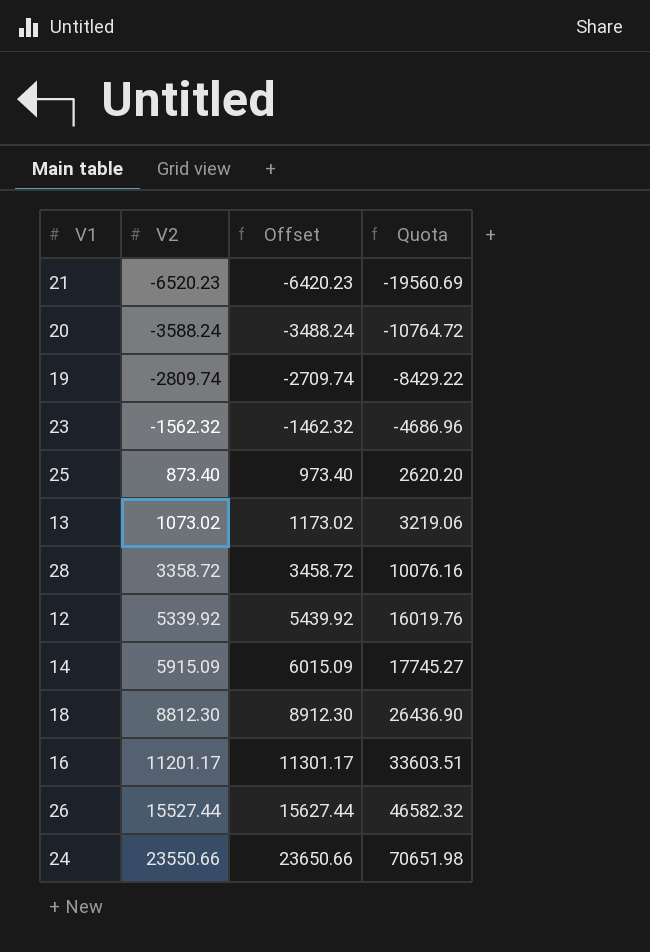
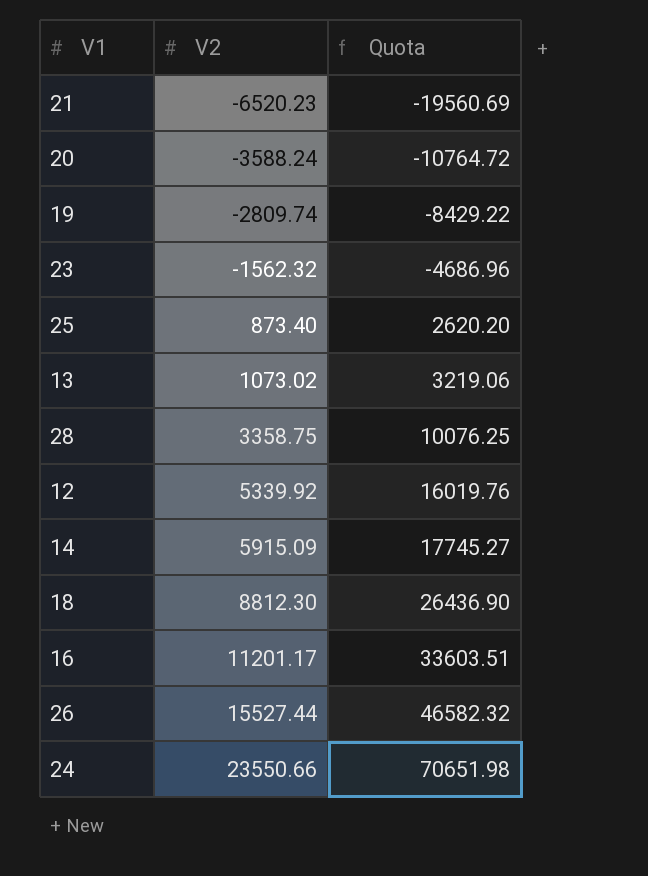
column Offset | formula: [V2] + 100 -> none
28 | V2: 3358.72 -> 3358.75
28 | Quota: 10076.16 -> 10076.25

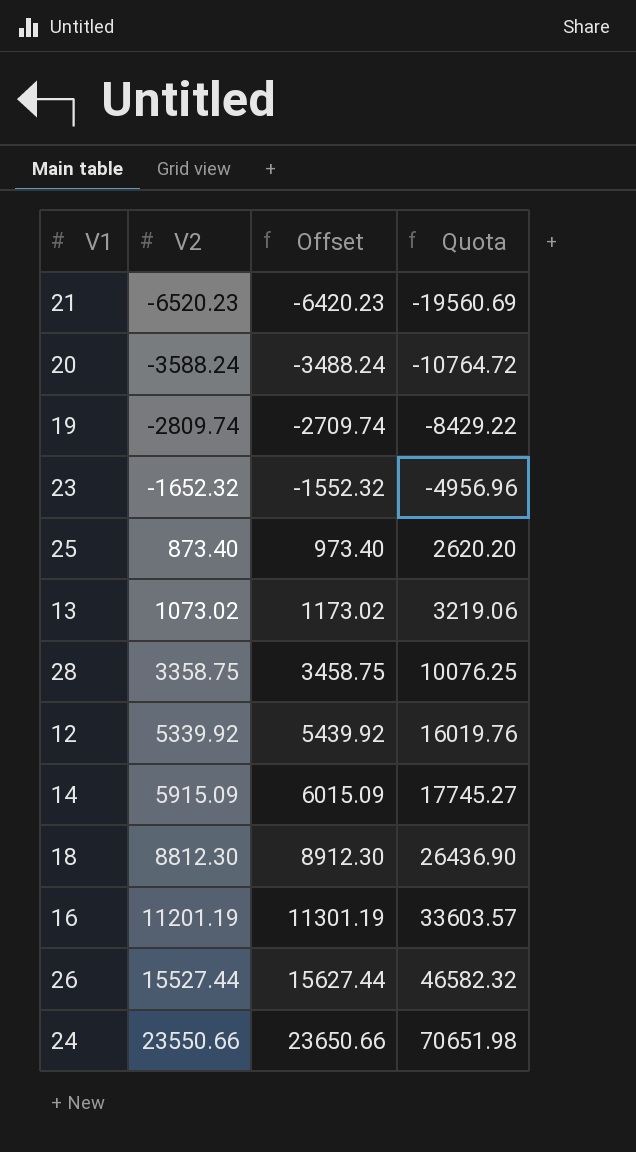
column Offset | formula: none -> [V2] + 100
23 | V2: -1562.32 -> -1652.32
23 | Quota: -4686.96 -> -4956.96
16 | V2: 11201.17 -> 11201.19
16 | Quota: 33603.51 -> 33603.57

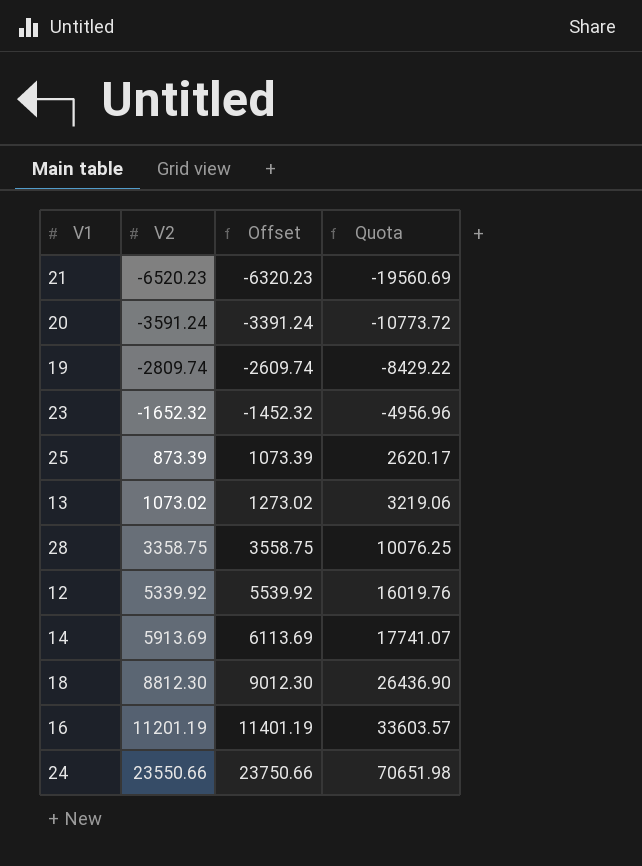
column Offset | formula: [V2] + 100 -> [V2] + 200
row 26: 15527.44 | 15627.44 | 46582.32 -> none
20 | V2: -3588.24 -> -3591.24
20 | Quota: -10764.72 -> -10773.72
25 | V2: 873.40 -> 873.39
25 | Quota: 2620.20 -> 2620.17
14 | V2: 5915.09 -> 5913.69
14 | Quota: 17745.27 -> 17741.07

